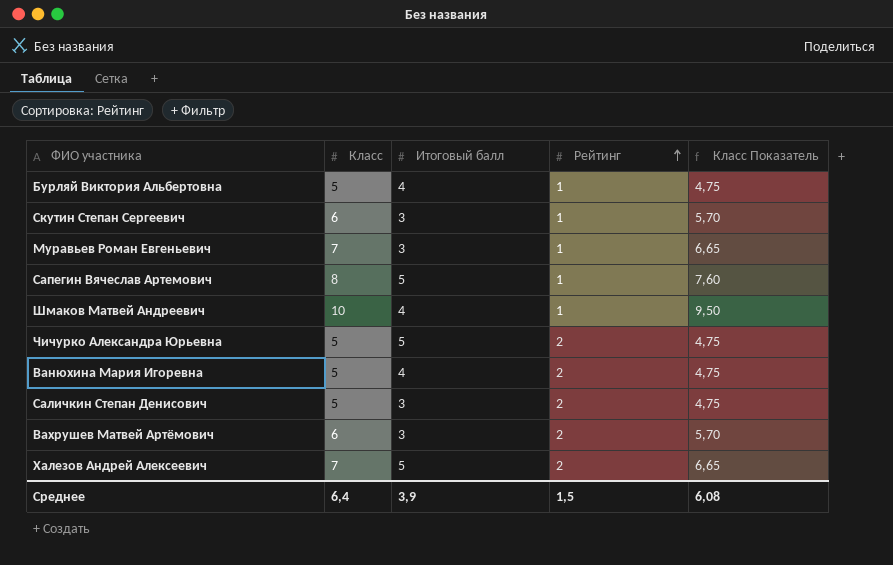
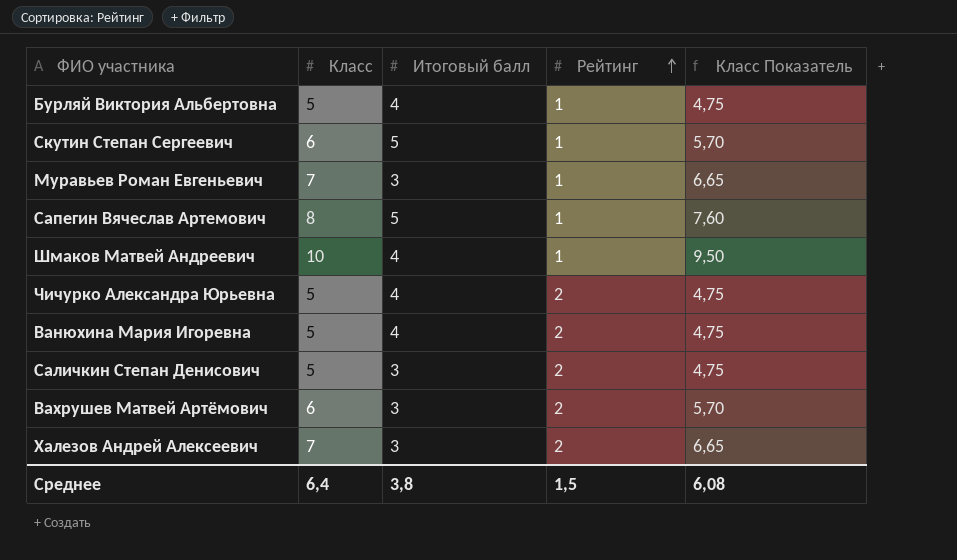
Скутин Степан Сергеевич | Итоговый балл: 3 -> 5
Чичурко Александра Юрьевна | Итоговый балл: 5 -> 4
Халезов Андрей Алексеевич | Итоговый балл: 5 -> 3
Среднее | Итоговый балл: 3,9 -> 3,8

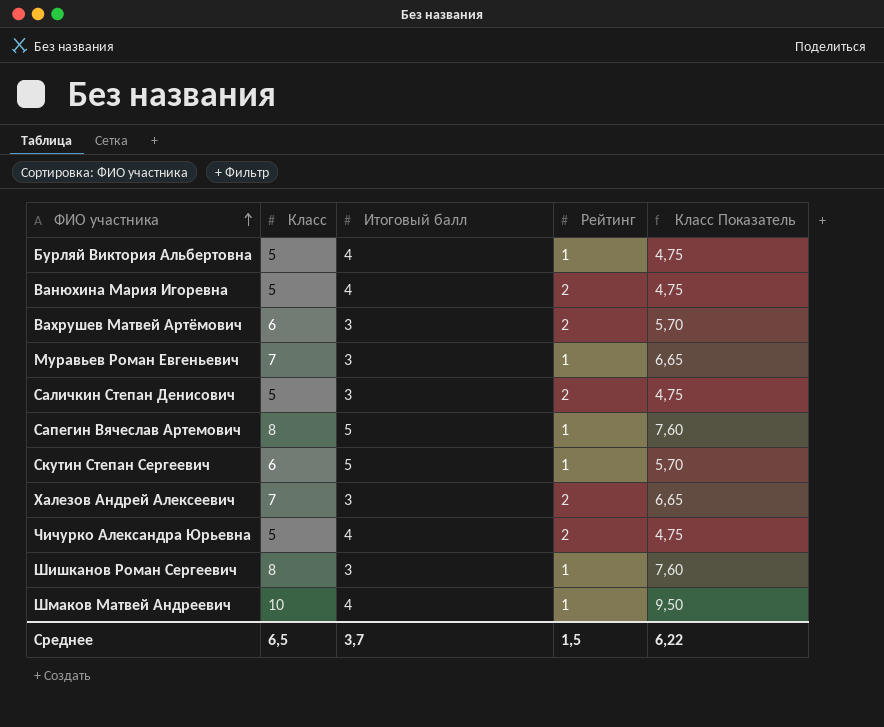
row order: Рейтинг ascending -> ФИО участника ascending
row Шишканов Роман Сергеевич: none -> 8 | 3 | 1 | 7,60
Среднее | Класс: 6,4 -> 6,5
Среднее | Итоговый балл: 3,8 -> 3,7
Среднее | Класс Показатель: 6,08 -> 6,22

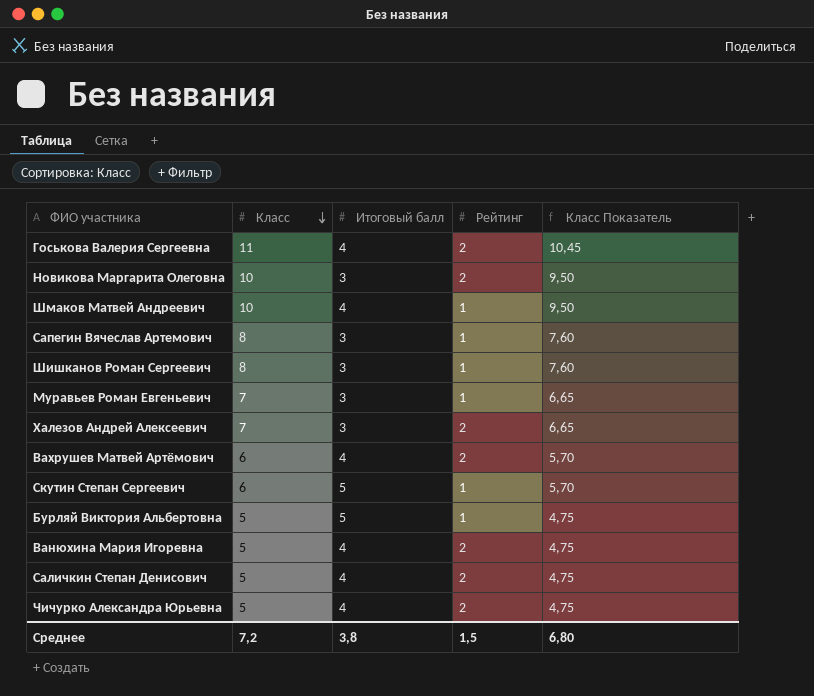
row order: ФИО участника ascending -> Класс descending
row Госькова Валерия Сергеевна: none -> 11 | 4 | 2 | 10,45
row Новикова Маргарита Олеговна: none -> 10 | 3 | 2 | 9,50
Сапегин Вячеслав Артемович | Итоговый балл: 5 -> 3
Вахрушев Матвей Артёмович | Итоговый балл: 3 -> 4
Бурляй Виктория Альбертовна | Итоговый балл: 4 -> 5
Саличкин Степан Денисович | Итоговый балл: 3 -> 4
Среднее | Класс: 6,5 -> 7,2
Среднее | Итоговый балл: 3,7 -> 3,8
Среднее | Класс Показатель: 6,22 -> 6,80

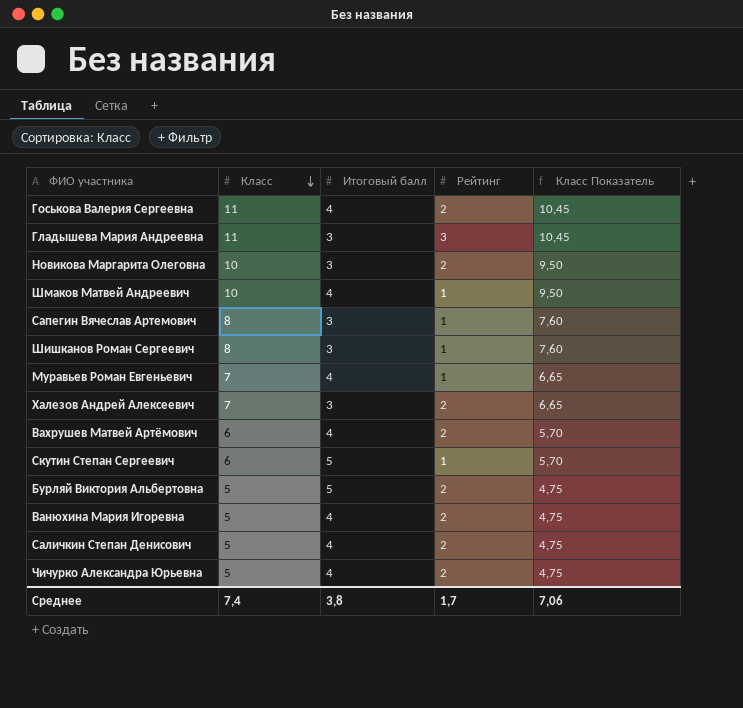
row Гладышева Мария Андреевна: none -> 11 | 3 | 3 | 10,45
Муравьев Роман Евгеньевич | Итоговый балл: 3 -> 4
Бурляй Виктория Альбертовна | Рейтинг: 1 -> 2
Среднее | Класс: 7,2 -> 7,4
Среднее | Рейтинг: 1,5 -> 1,7
Среднее | Класс Показатель: 6,80 -> 7,06

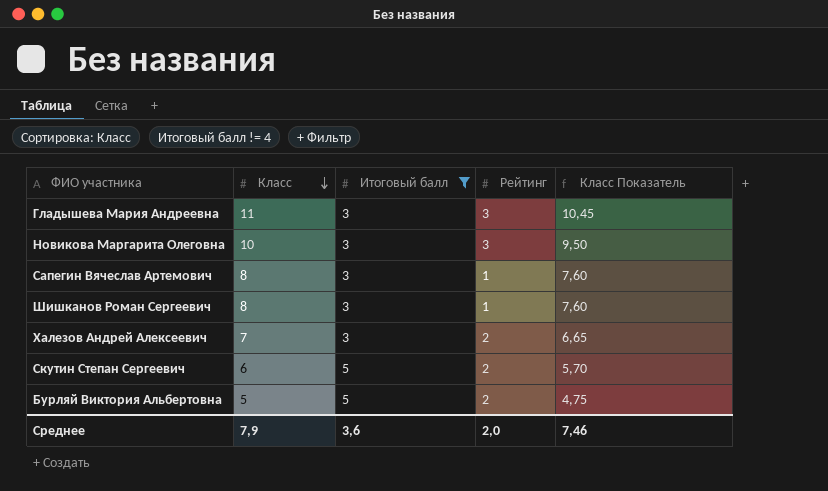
filter: none -> Итоговый балл != 4
Новикова Маргарита Олеговна | Рейтинг: 2 -> 3
Скутин Степан Сергеевич | Рейтинг: 1 -> 2
Среднее | Класс: 7,4 -> 7,9
Среднее | Итоговый балл: 3,8 -> 3,6
Среднее | Рейтинг: 1,7 -> 2,0
Среднее | Класс Показатель: 7,06 -> 7,46

